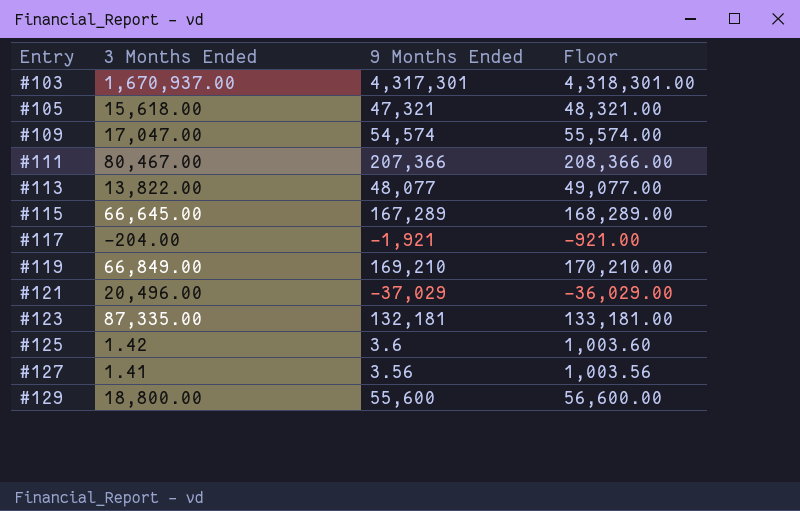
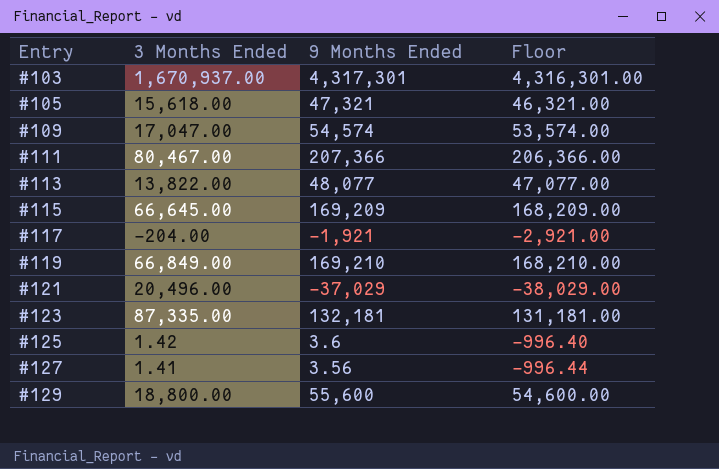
column Floor | formula: [9 Months Ended] + 1000 -> [9 Months Ended] - 1000
#115 | 9 Months Ended: 167,289 -> 169,209

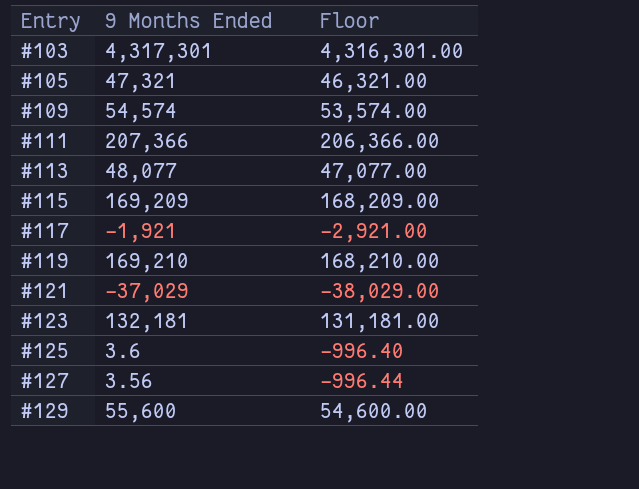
column 3 Months Ended | position: 2 -> none

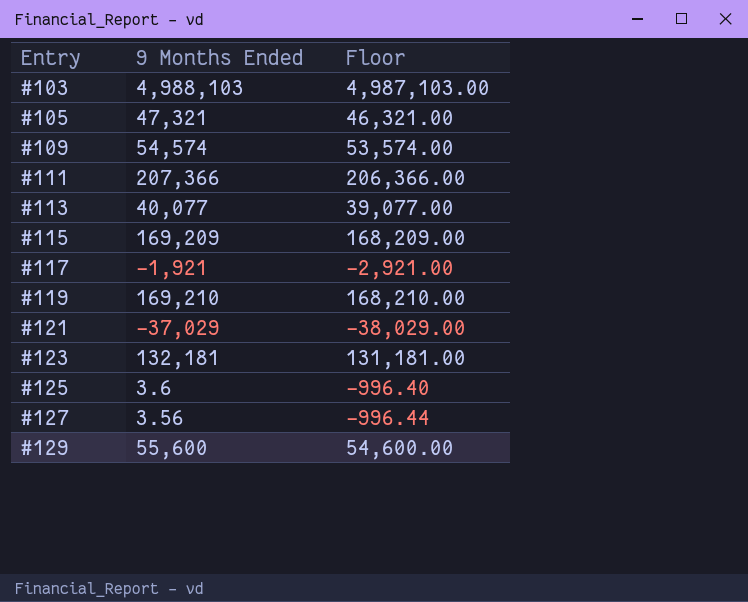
#103 | 9 Months Ended: 4,317,301 -> 4,988,103
#103 | Floor: 4,316,301.00 -> 4,987,103.00
#113 | 9 Months Ended: 48,077 -> 40,077
#113 | Floor: 47,077.00 -> 39,077.00

